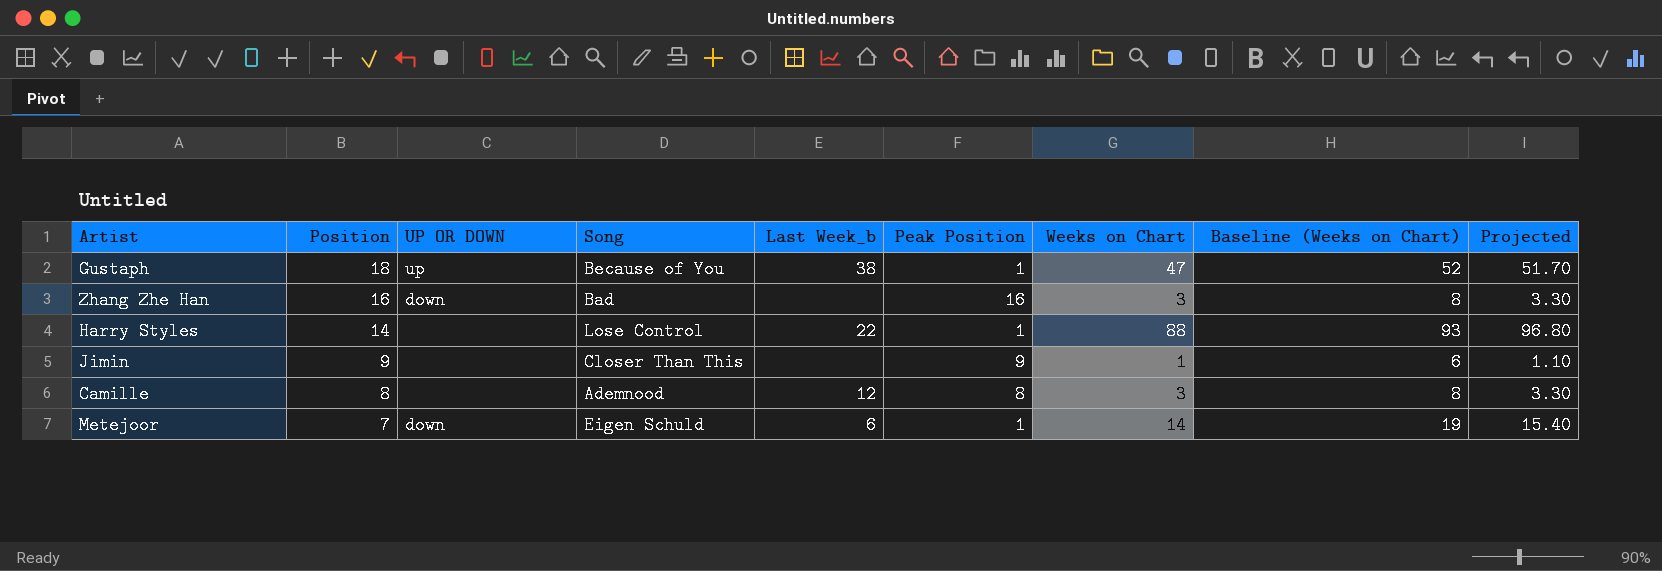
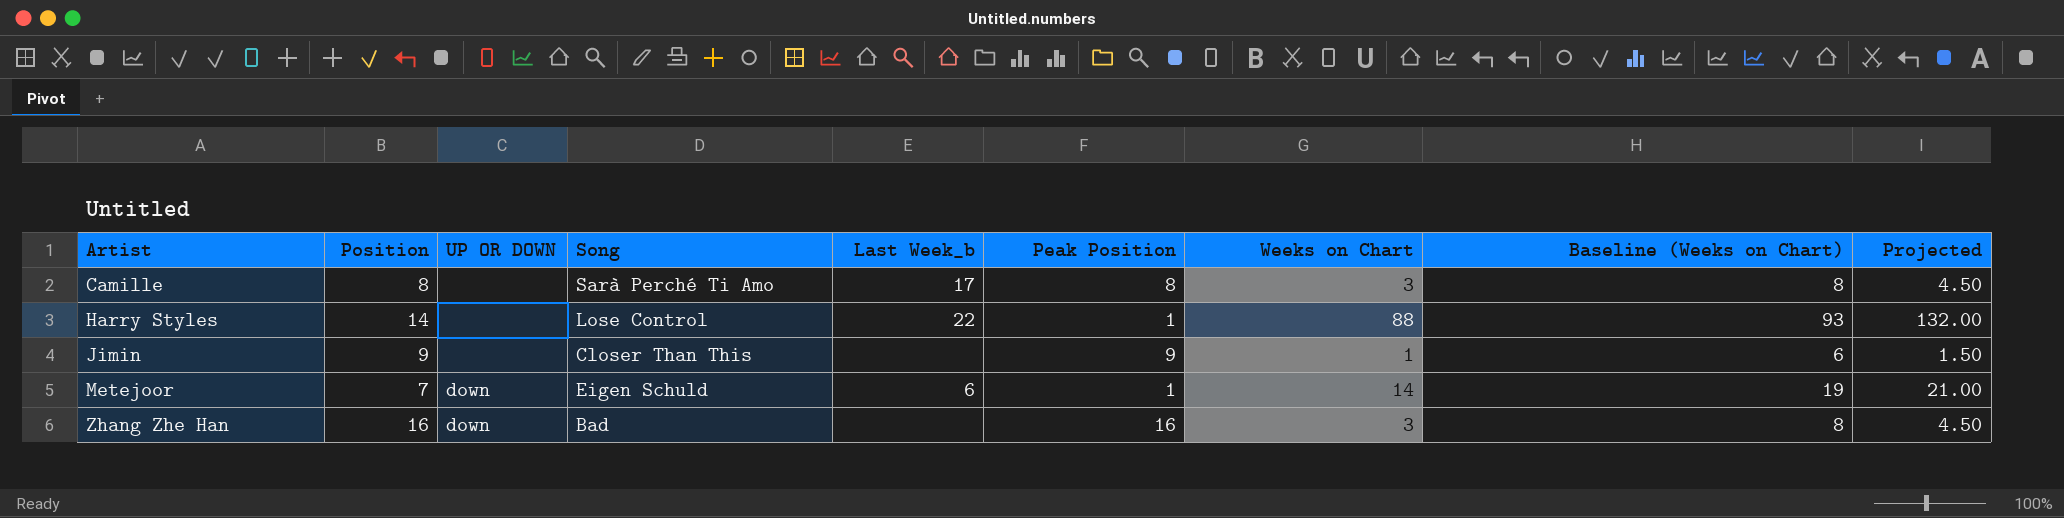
row order: Position descending -> Artist ascending
column Projected | formula: [Weeks on Chart] * 1.1 -> [Weeks on Chart] * 1.5
row Gustaph: 18 | up | Because of You | 38 | 1 | 47 | 52 | 51.70 -> none
Camille | Song: Ademnood -> Sarà Perché Ti Amo
Camille | Last Week_b: 12 -> 17

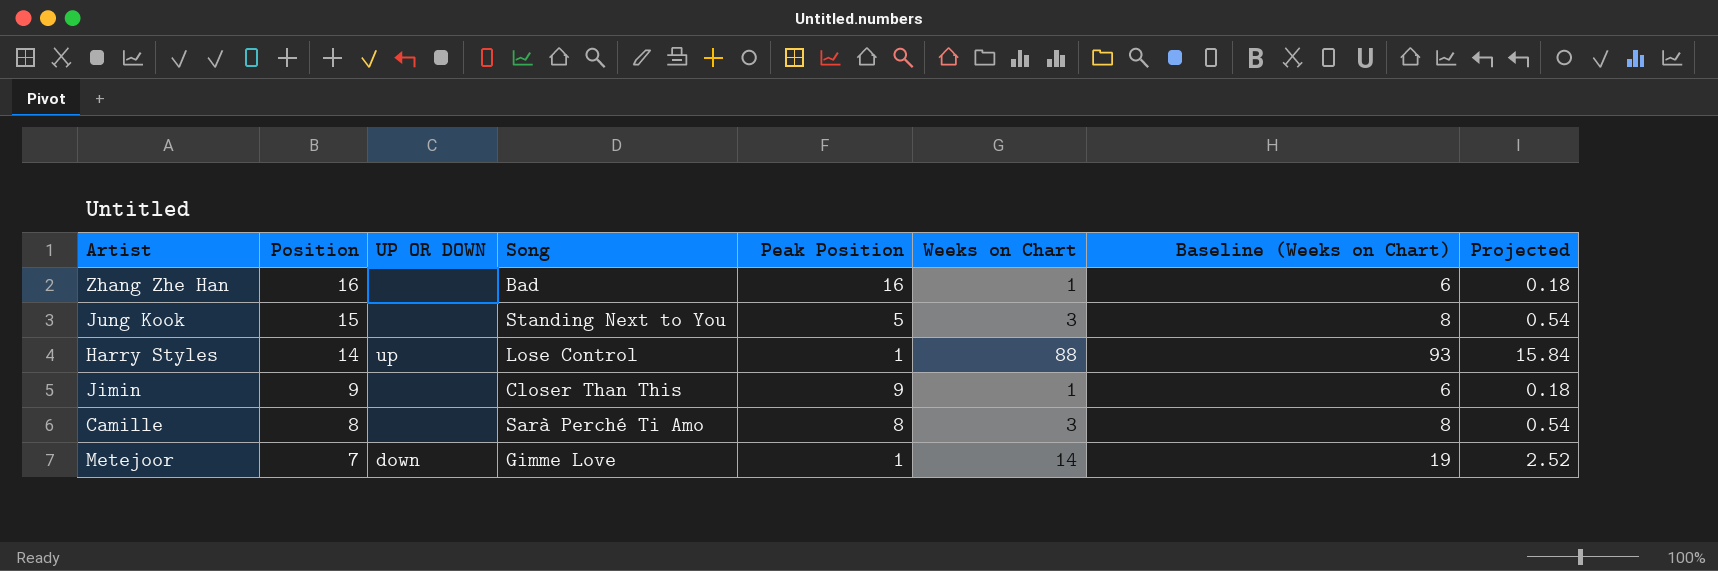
row order: Artist ascending -> Position descending
column Last Week_b | position: 5 -> none
column Projected | formula: [Weeks on Chart] * 1.5 -> [Weeks on Chart] * 0.18
Zhang Zhe Han | UP OR DOWN: down -> none
Zhang Zhe Han | Weeks on Chart: 3 -> 1
Zhang Zhe Han | Baseline (Weeks on Chart): 8 -> 6
row Jung Kook: none -> 15 | none | Standing Next to You | 5 | 3 | 8 | 0.54
Harry Styles | UP OR DOWN: none -> up
Metejoor | Song: Eigen Schuld -> Gimme Love

